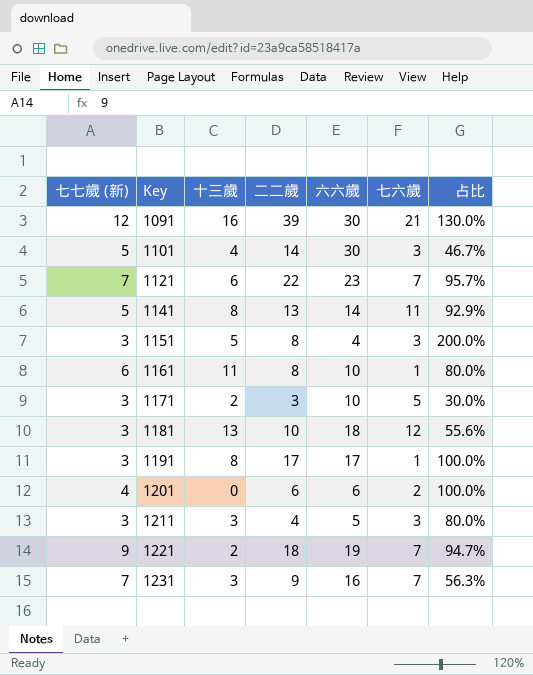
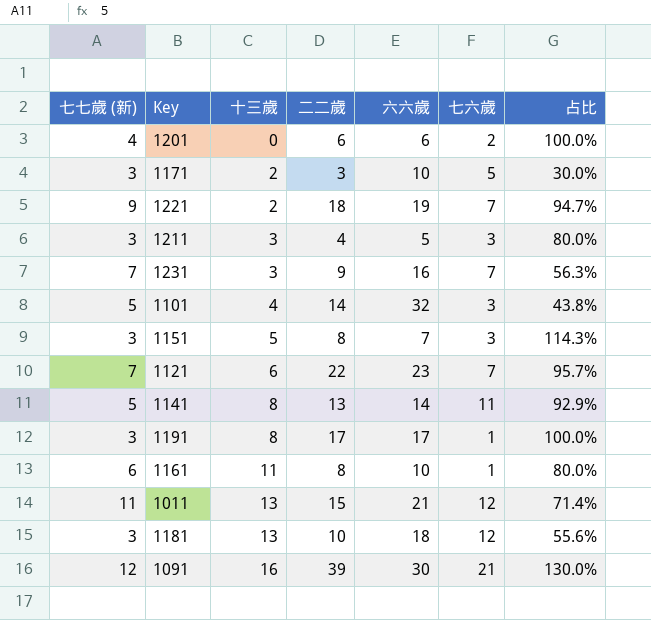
row order: Key ascending -> 十三歲 ascending
1101 | 六六歲: 30 -> 32
1101 | 占比: 46.7% -> 43.8%
1151 | 六六歲: 4 -> 7
1151 | 占比: 200.0% -> 114.3%
row 1011: none -> 11 | 13 | 15 | 21 | 12 | 71.4%

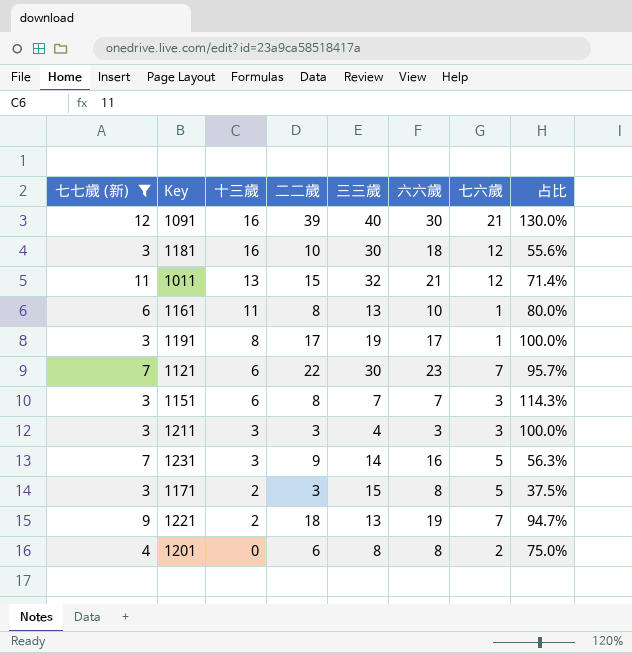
filter: none -> 七七歲 (新) != 5
row order: 十三歲 ascending -> 十三歲 descending
column 三三歲 | position: none -> 5
1181 | 十三歲: 13 -> 16
1151 | 十三歲: 5 -> 6
1211 | 二二歲: 4 -> 3
1211 | 六六歲: 5 -> 3
1211 | 占比: 80.0% -> 100.0%
1231 | 七六歲: 7 -> 5
1171 | 六六歲: 10 -> 8
1171 | 占比: 30.0% -> 37.5%
1201 | 六六歲: 6 -> 8
1201 | 占比: 100.0% -> 75.0%

